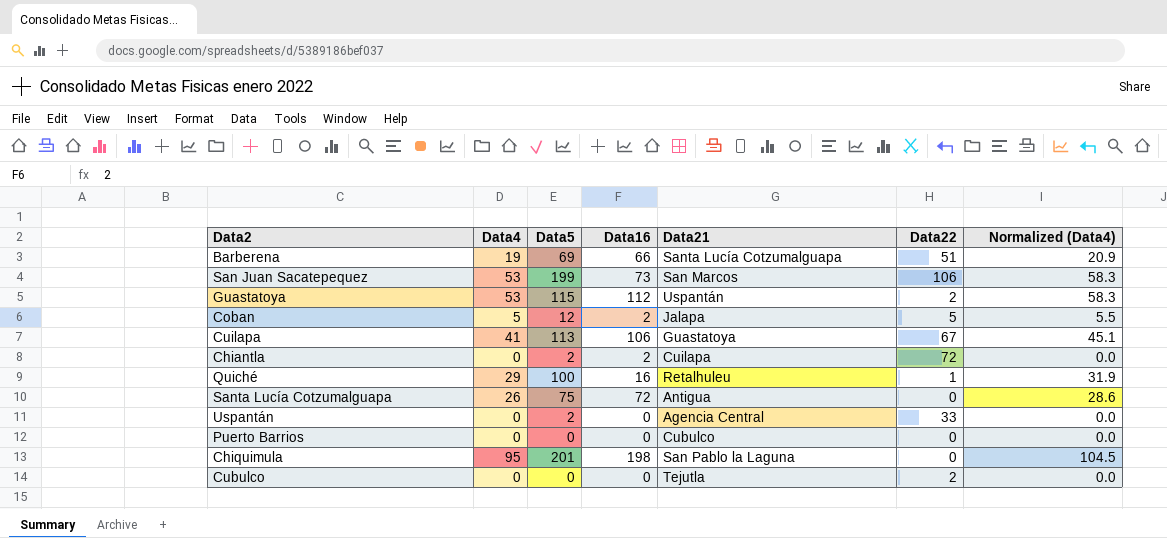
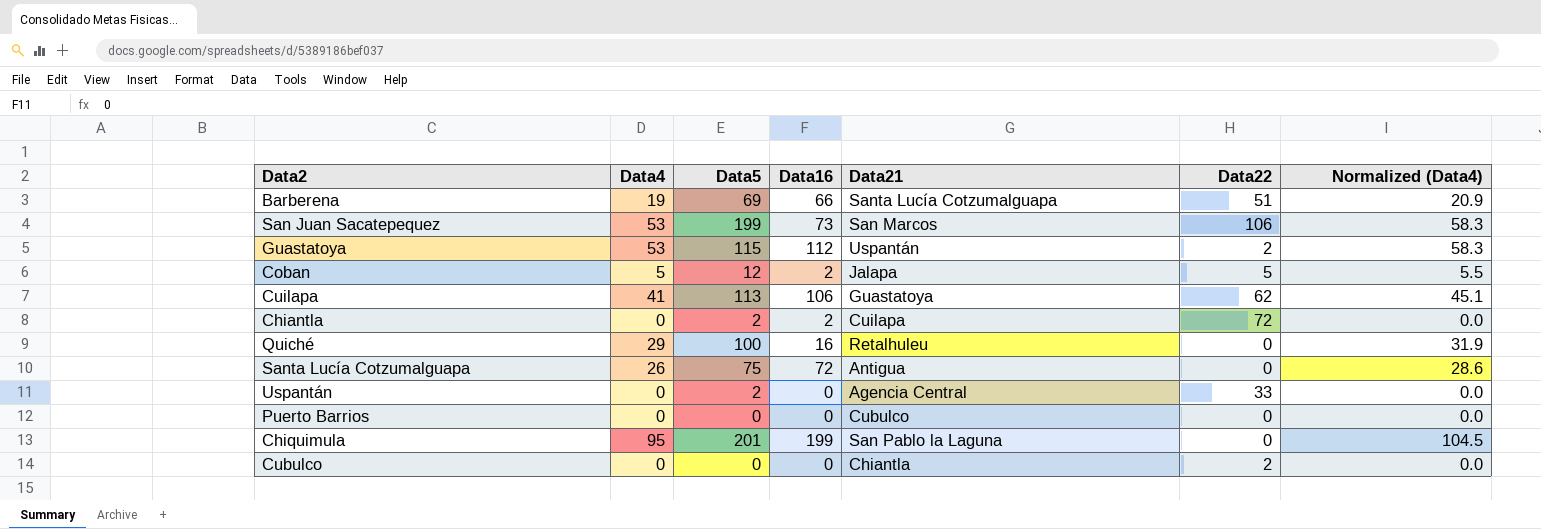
Cuilapa | Data22: 67 -> 62
Quiché | Data22: 1 -> 0
Chiquimula | Data16: 198 -> 199
Cubulco | Data21: Tejutla -> Chiantla

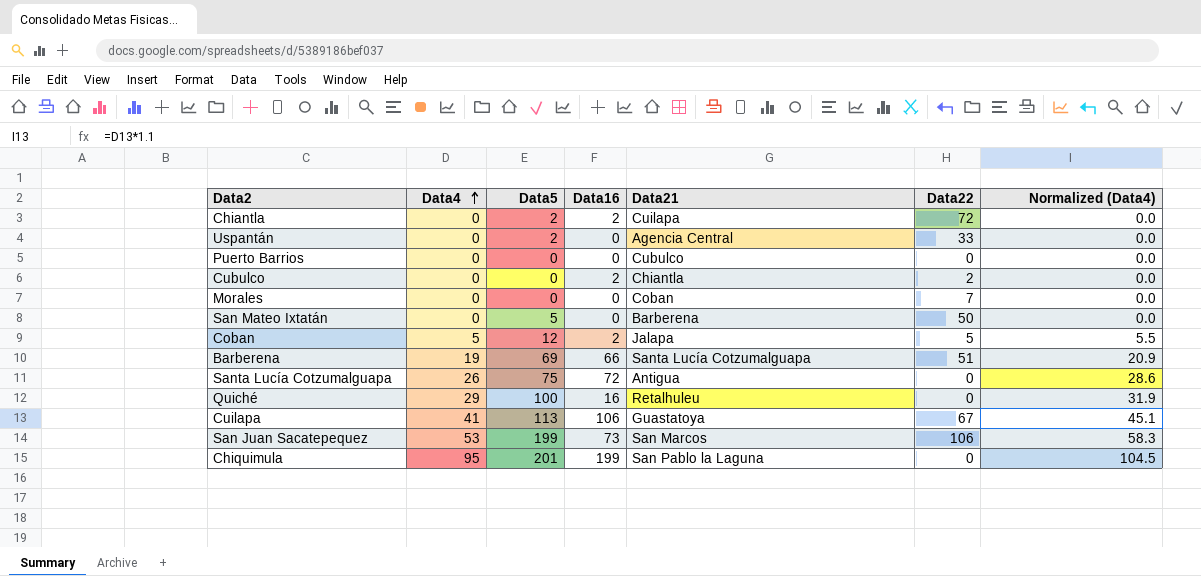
row order: none -> Data4 ascending
row Guastatoya: 53 | 115 | 112 | Uspantán | 2 | 58.3 -> none
Cubulco | Data16: 0 -> 2
row Morales: none -> 0 | 0 | 0 | Coban | 7 | 0.0
row San Mateo Ixtatán: none -> 0 | 5 | 0 | Barberena | 50 | 0.0
Cuilapa | Data22: 62 -> 67

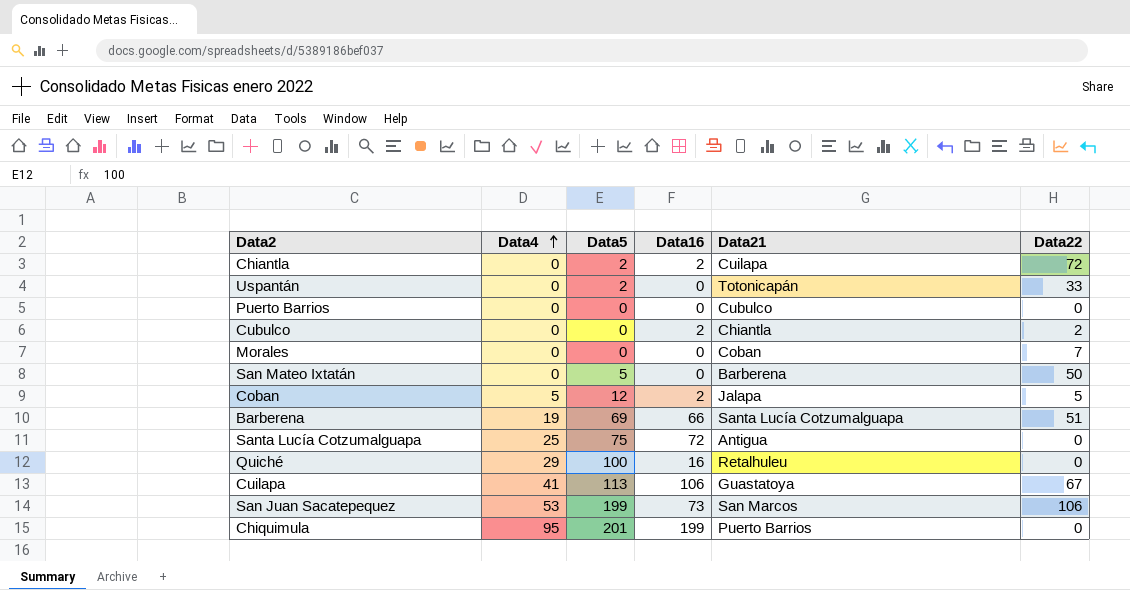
column Normalized (Data4) | formula: [Data4] * 1.1 -> none
Uspantán | Data21: Agencia Central -> Totonicapán
Santa Lucía Cotzumalguapa | Data4: 26 -> 25
Chiquimula | Data21: San Pablo la Laguna -> Puerto Barrios

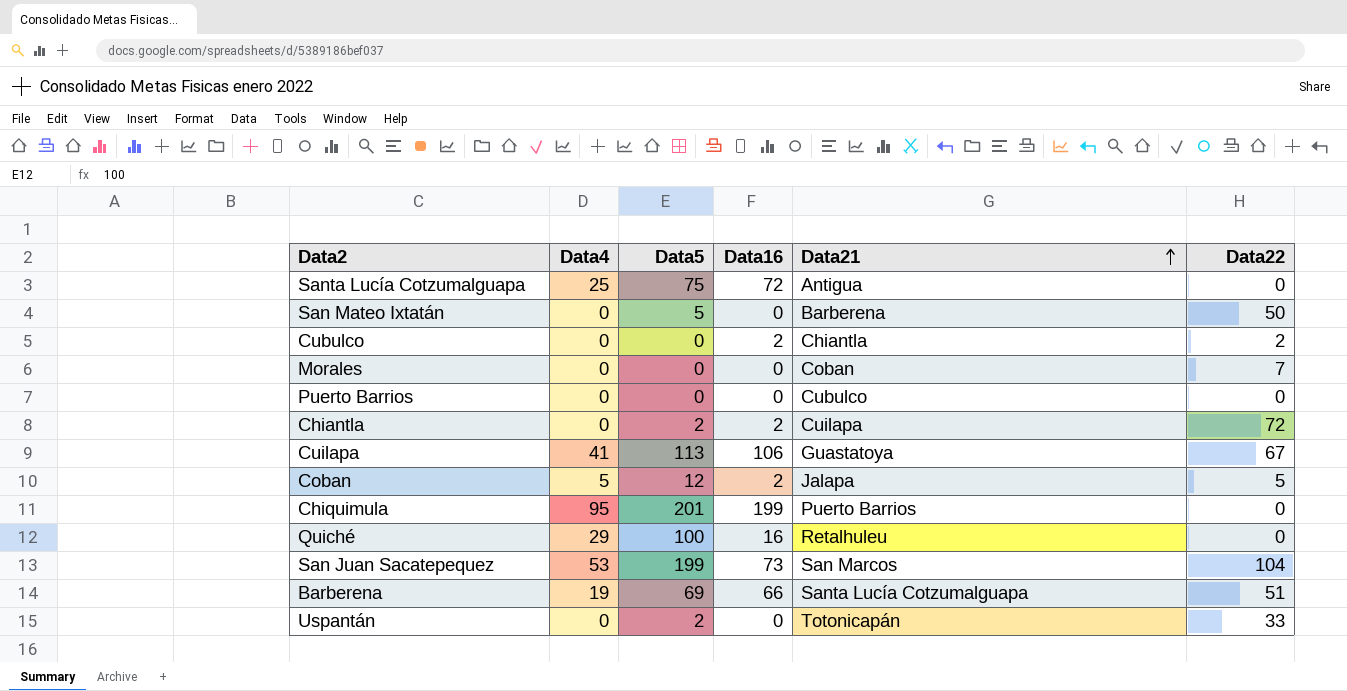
row order: Data4 ascending -> Data21 ascending
San Juan Sacatepequez | Data22: 106 -> 104

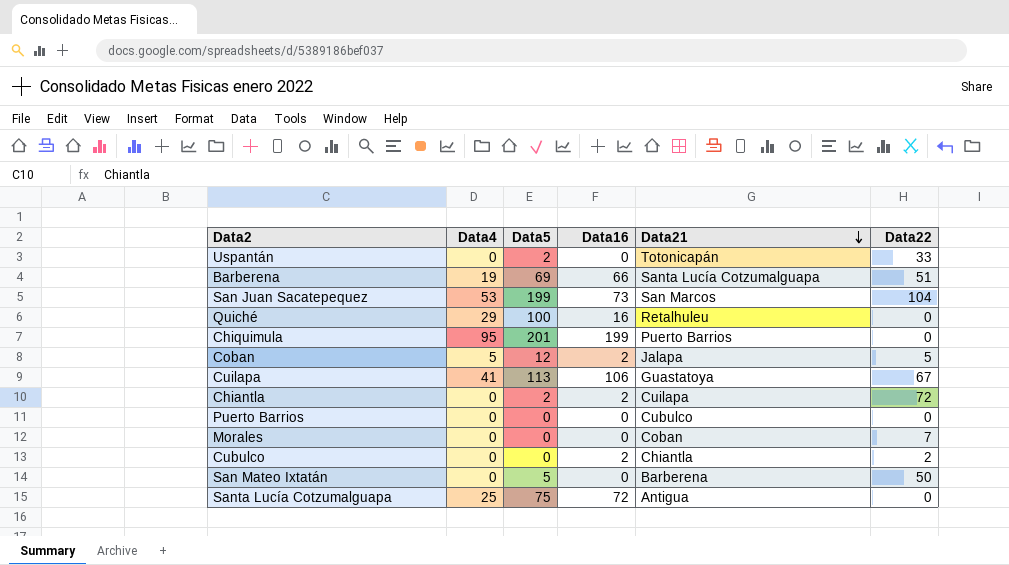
row order: Data21 ascending -> Data21 descending

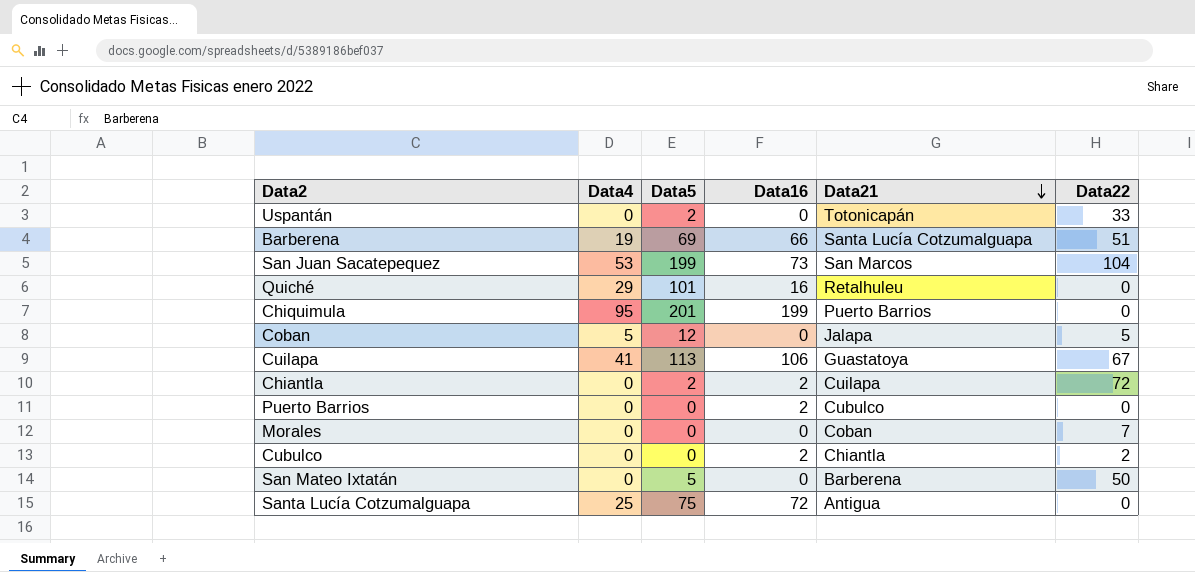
Quiché | Data5: 100 -> 101
Coban | Data16: 2 -> 0
Puerto Barrios | Data16: 0 -> 2

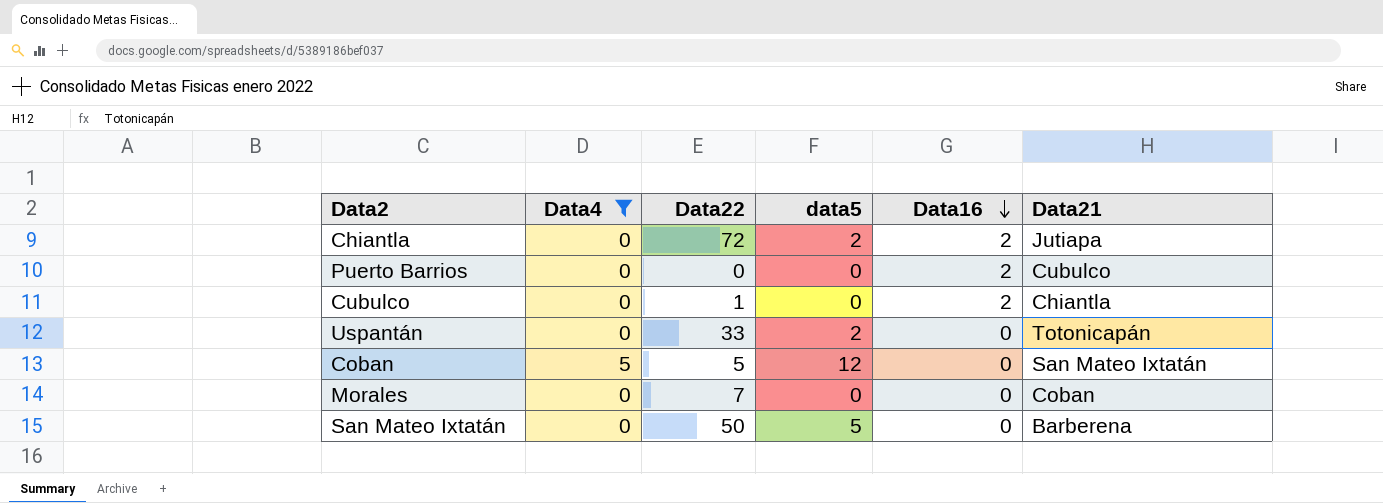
filter: none -> Data4 <= 5
row order: Data21 descending -> Data16 descending
column Data22 | position: 6 -> 3
column name: Data5 -> data5
Chiantla | Data21: Cuilapa -> Jutiapa
Cubulco | Data22: 2 -> 1
Coban | Data21: Jalapa -> San Mateo Ixtatán

